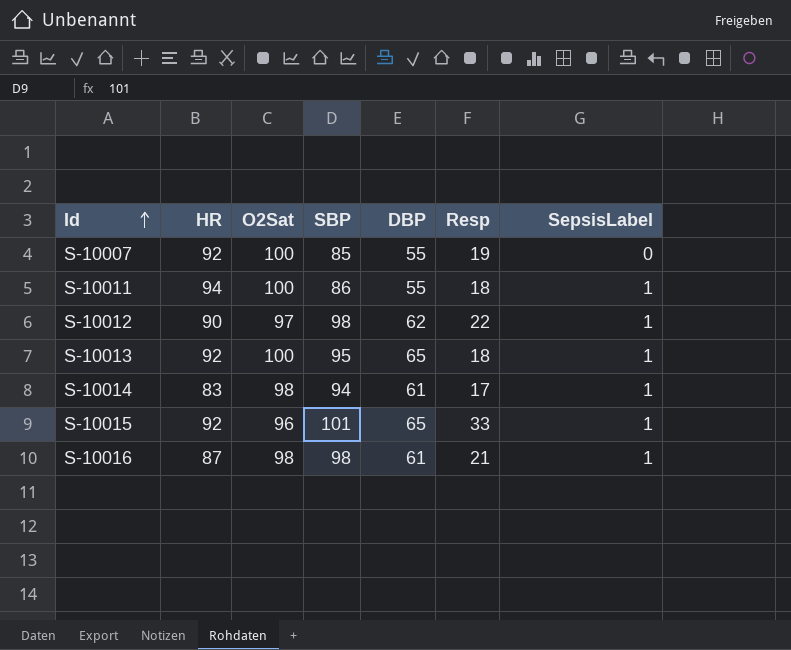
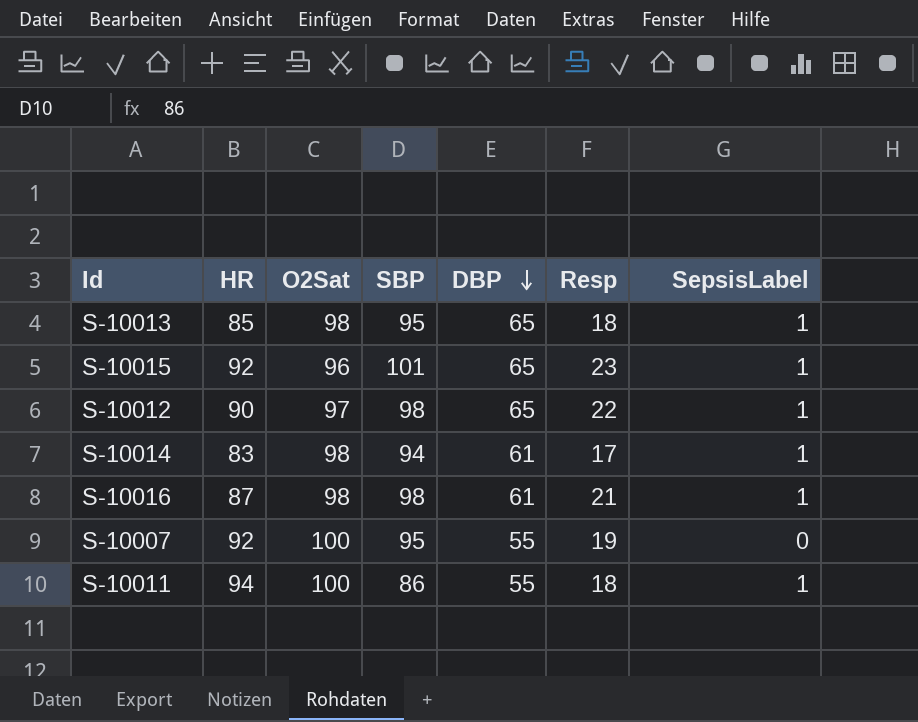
row order: Id ascending -> DBP descending
S-10013 | HR: 92 -> 85
S-10013 | O2Sat: 100 -> 98
S-10015 | Resp: 33 -> 23
S-10012 | DBP: 62 -> 65
S-10007 | SBP: 85 -> 95

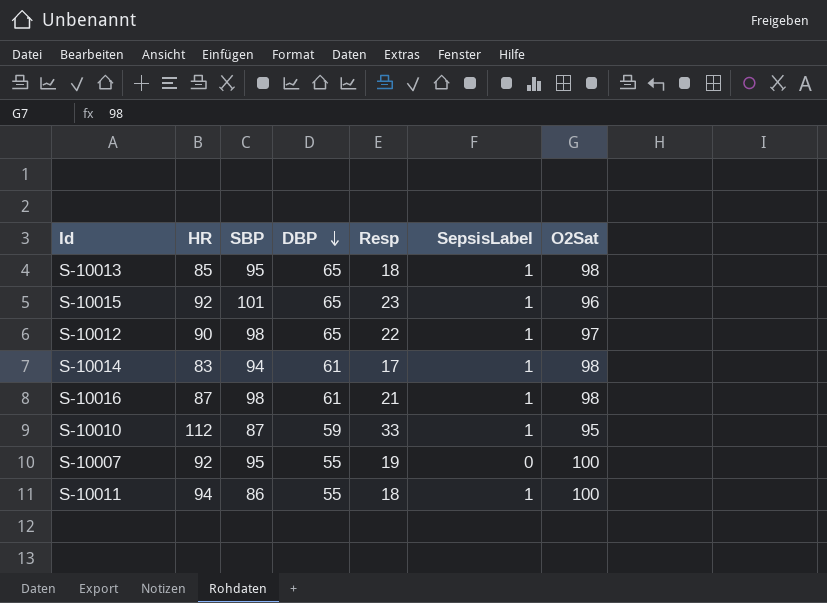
column O2Sat | position: 3 -> 7
row S-10010: none -> 112 | 87 | 59 | 33 | 1 | 95

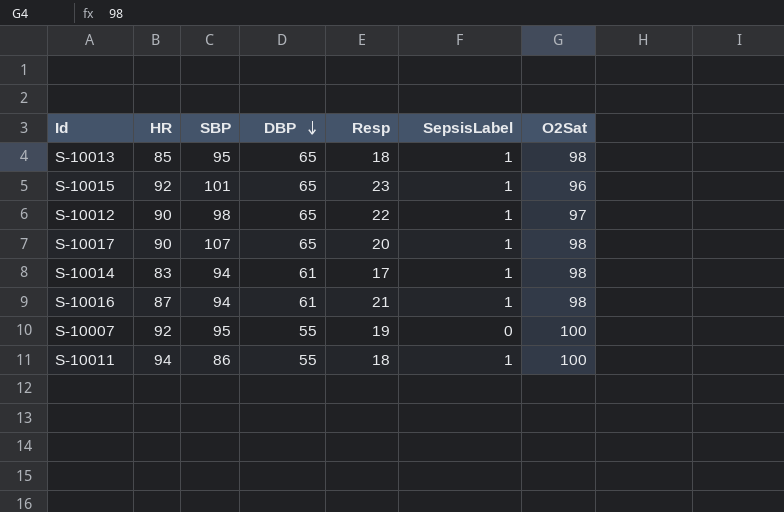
row S-10010: 112 | 87 | 59 | 33 | 1 | 95 -> none
row S-10017: none -> 90 | 107 | 65 | 20 | 1 | 98
S-10016 | SBP: 98 -> 94

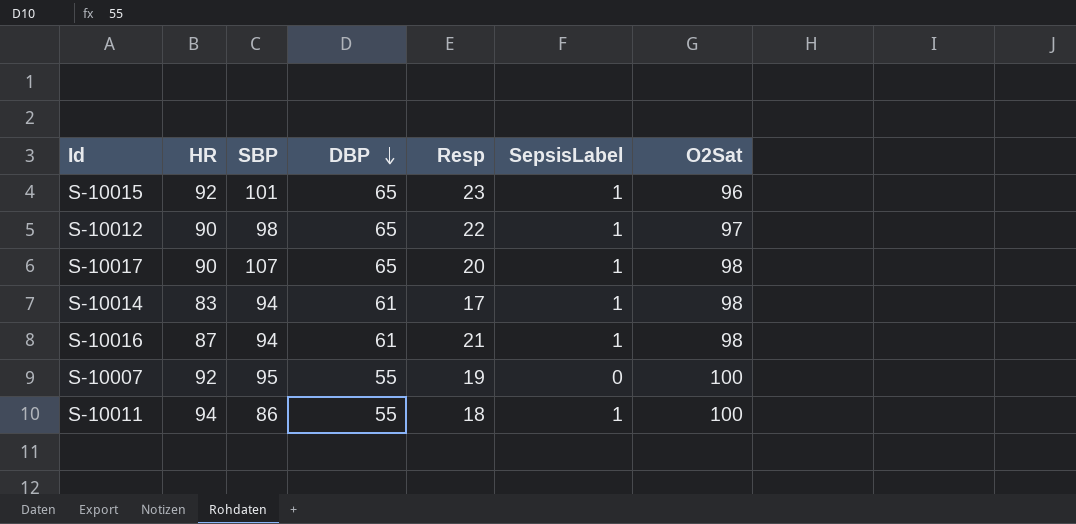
row S-10013: 85 | 95 | 65 | 18 | 1 | 98 -> none

